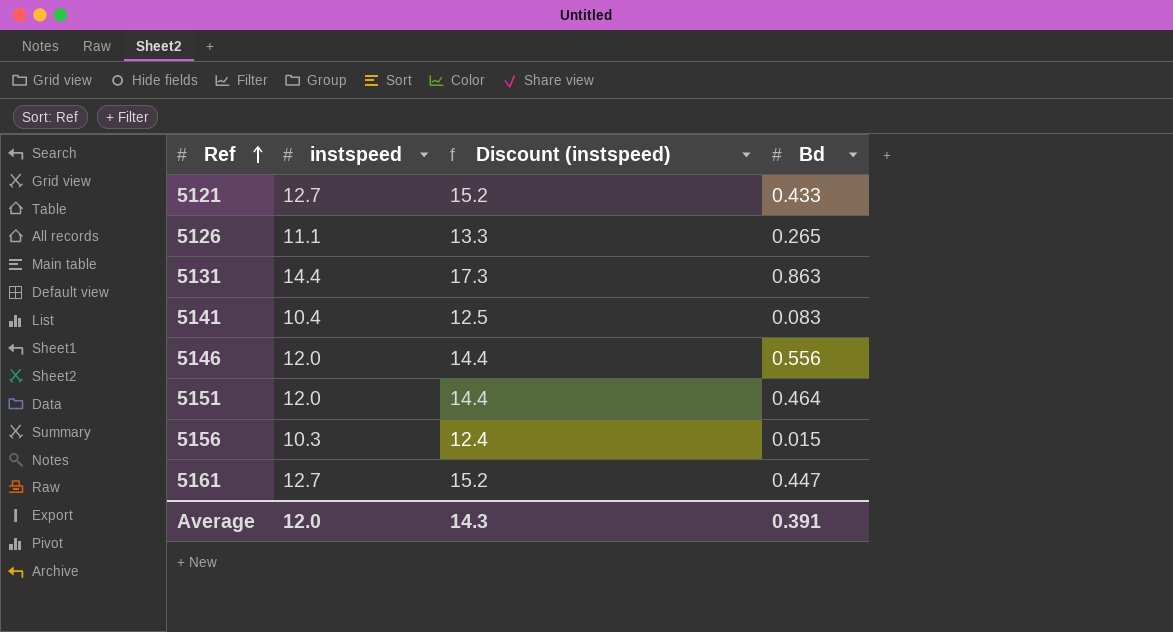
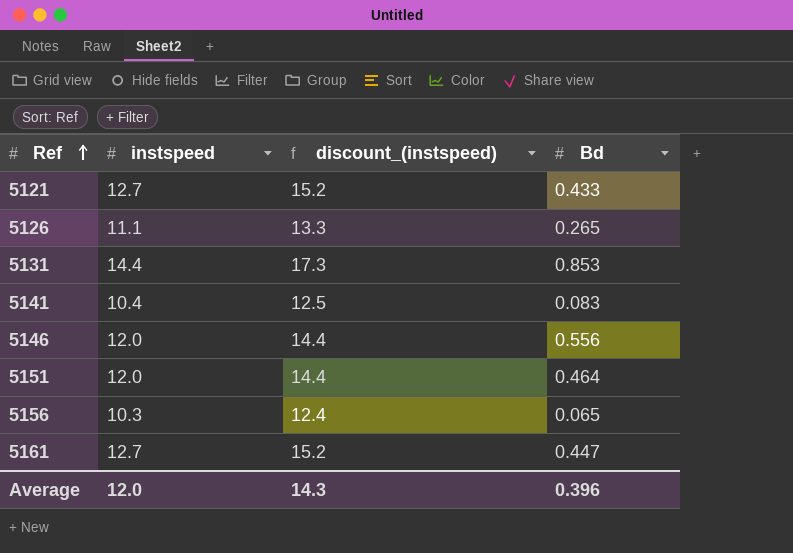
column name: Discount (instspeed) -> discount_(instspeed)
5131 | Bd: 0.863 -> 0.853
5156 | Bd: 0.015 -> 0.065
Average | Bd: 0.391 -> 0.396

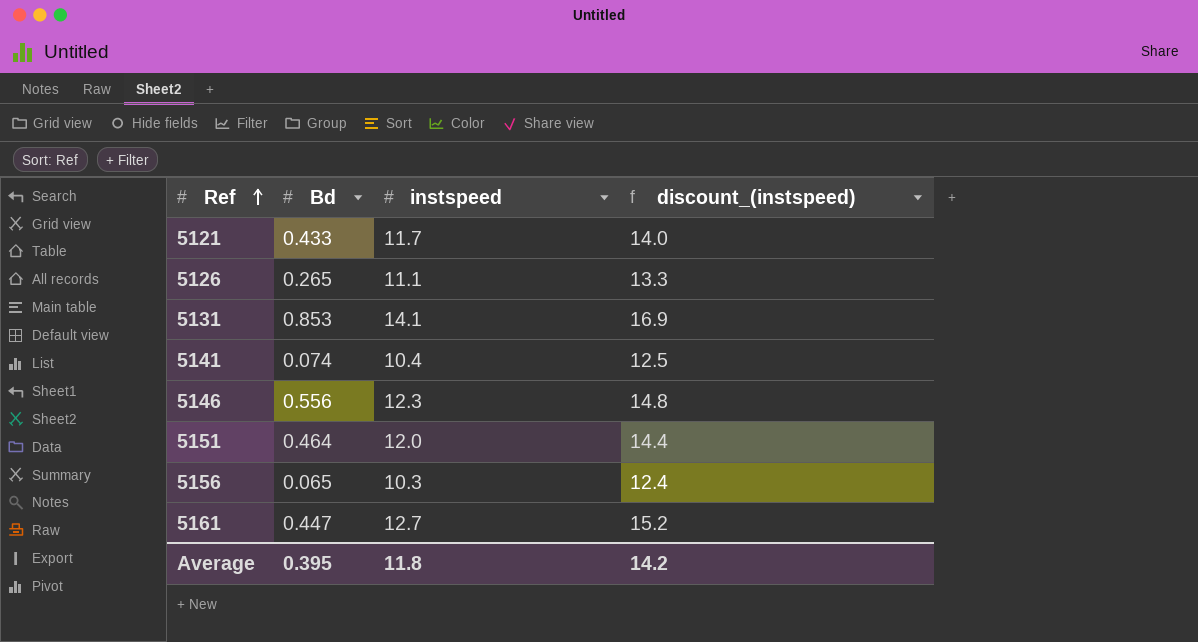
column Bd | position: 4 -> 2
5121 | instspeed: 12.7 -> 11.7
5121 | discount_(instspeed): 15.2 -> 14.0
5131 | instspeed: 14.4 -> 14.1
5131 | discount_(instspeed): 17.3 -> 16.9
5141 | Bd: 0.083 -> 0.074
5146 | instspeed: 12.0 -> 12.3
5146 | discount_(instspeed): 14.4 -> 14.8
Average | Bd: 0.396 -> 0.395
Average | instspeed: 12.0 -> 11.8
Average | discount_(instspeed): 14.3 -> 14.2

